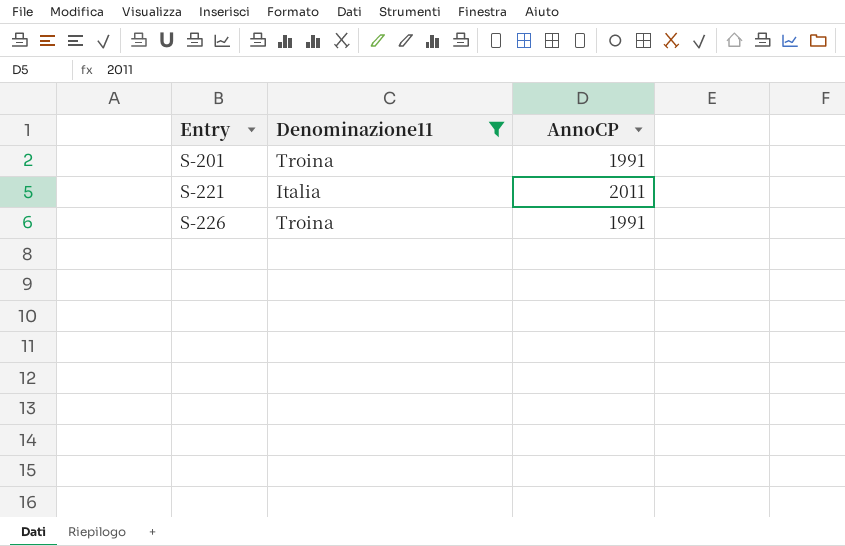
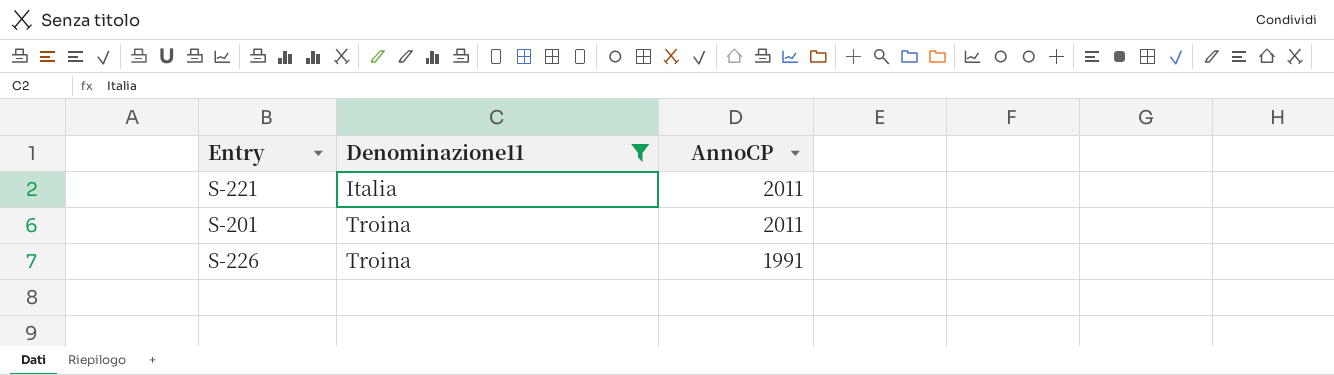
row order: Entry ascending -> Denominazione11 ascending
S-201 | AnnoCP: 1991 -> 2011

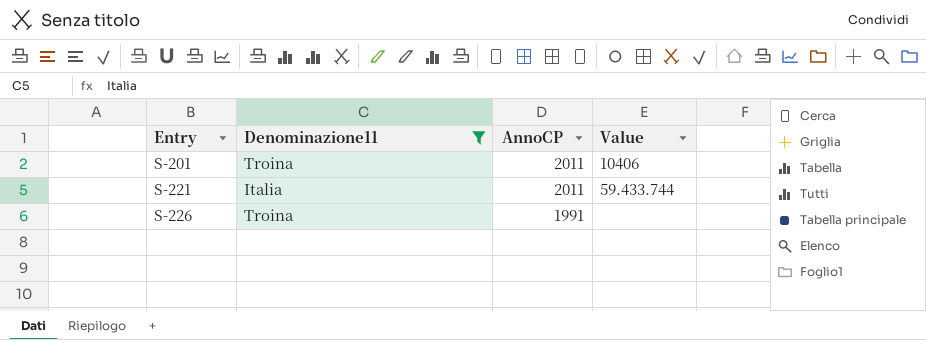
row order: Denominazione11 ascending -> Entry ascending
column Value | position: none -> 4

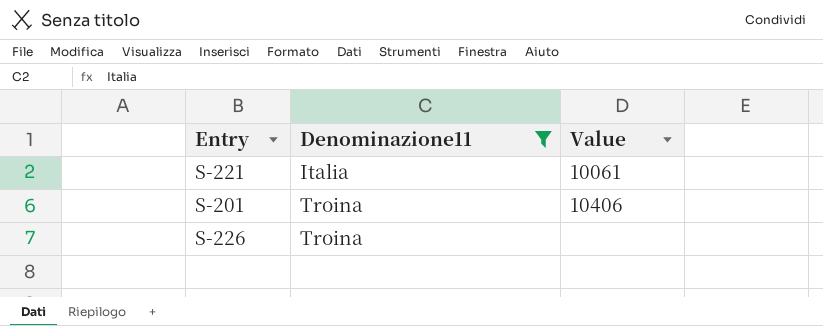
row order: Entry ascending -> Denominazione11 ascending
column AnnoCP | position: 3 -> none
S-221 | Value: 59.433.744 -> 10061

